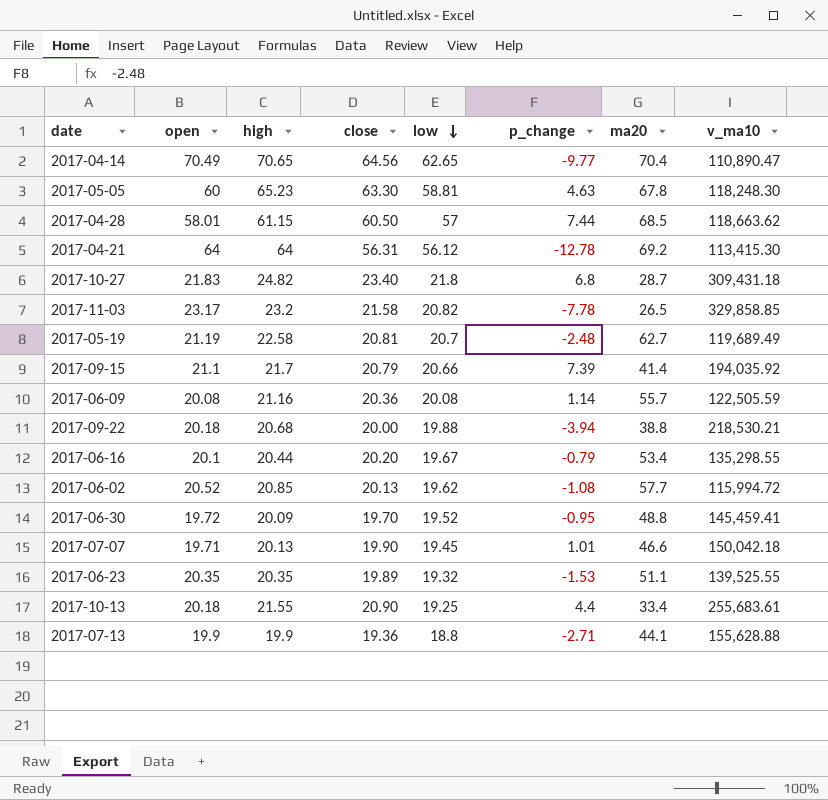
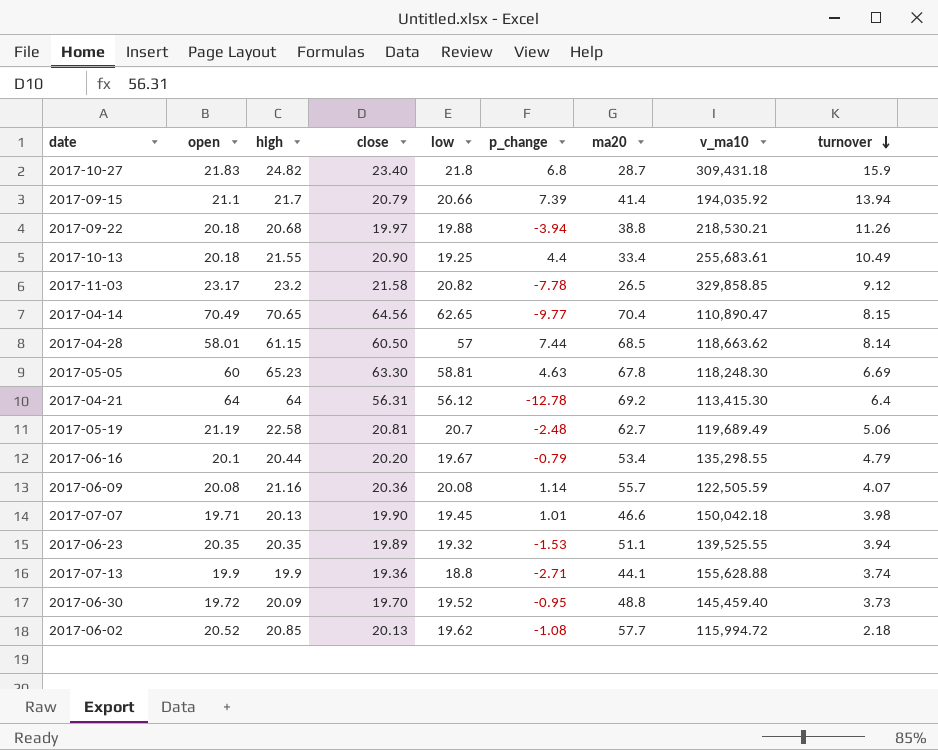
row order: low descending -> turnover descending
column turnover | position: none -> 9
2017-09-22 | close: 20.00 -> 19.97
2017-06-30 | v_ma10: 145,459.41 -> 145,459.40

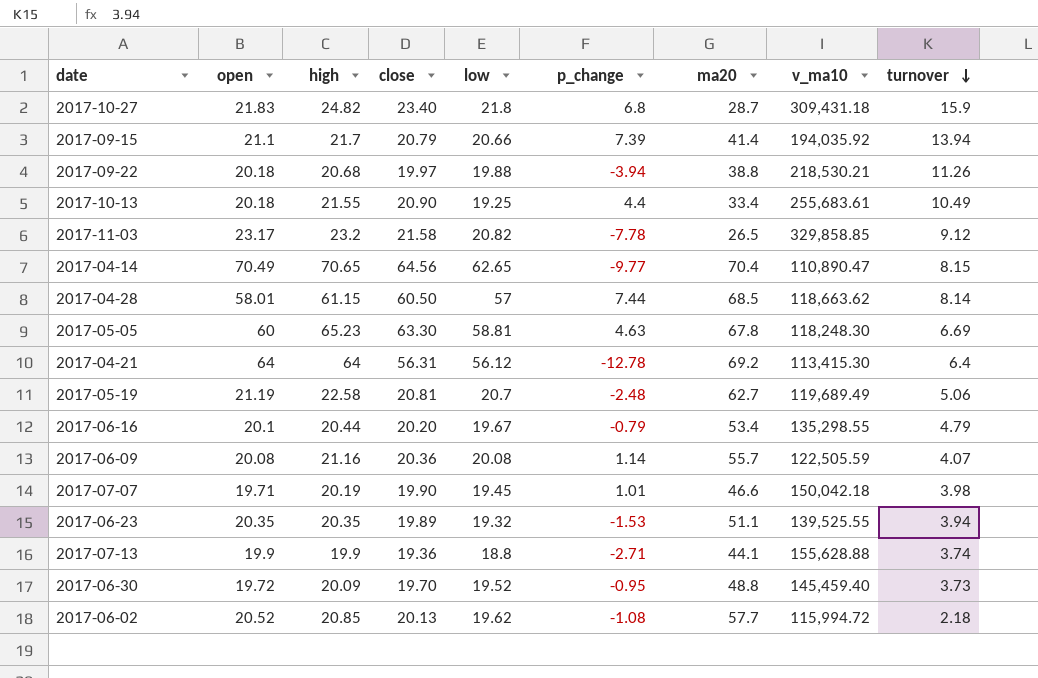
2017-07-07 | high: 20.13 -> 20.19

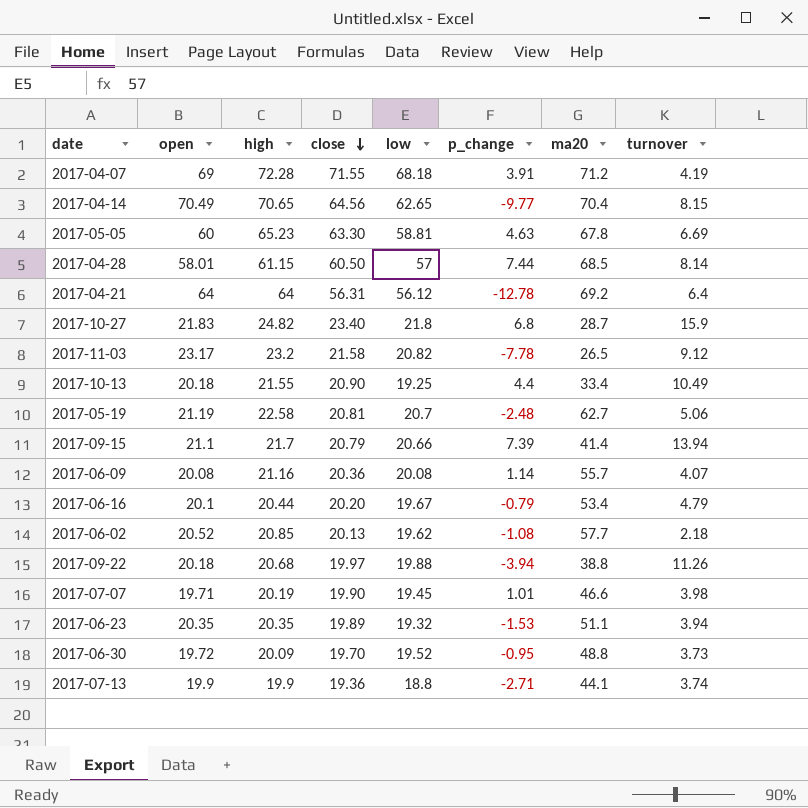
row order: turnover descending -> close descending
column v_ma10 | position: 8 -> none
row 2017-04-07: none -> 69 | 72.28 | 71.55 | 68.18 | 3.91 | 71.2 | 4.19

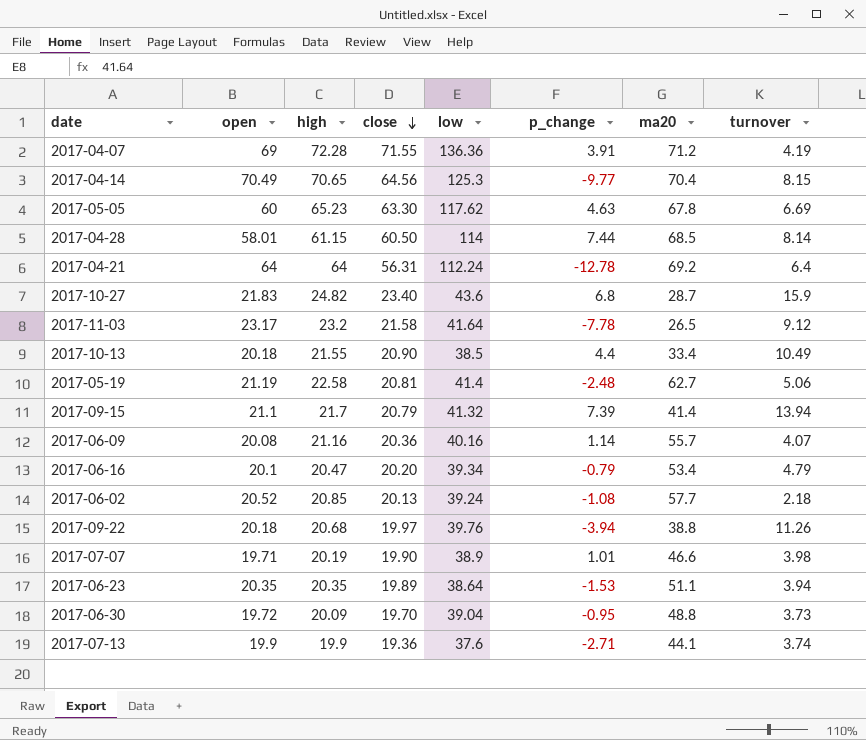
2017-04-07 | low: 68.18 -> 136.36
2017-04-14 | low: 62.65 -> 125.3
2017-05-05 | low: 58.81 -> 117.62
2017-04-28 | low: 57 -> 114
2017-04-21 | low: 56.12 -> 112.24
2017-10-27 | low: 21.8 -> 43.6
2017-11-03 | low: 20.82 -> 41.64
2017-10-13 | low: 19.25 -> 38.5
2017-05-19 | low: 20.7 -> 41.4
2017-09-15 | low: 20.66 -> 41.32
2017-06-09 | low: 20.08 -> 40.16
2017-06-16 | high: 20.44 -> 20.47
2017-06-16 | low: 19.67 -> 39.34
2017-06-02 | low: 19.62 -> 39.24
2017-09-22 | low: 19.88 -> 39.76
2017-07-07 | low: 19.45 -> 38.9
2017-06-23 | low: 19.32 -> 38.64
2017-06-30 | low: 19.52 -> 39.04
2017-07-13 | low: 18.8 -> 37.6

